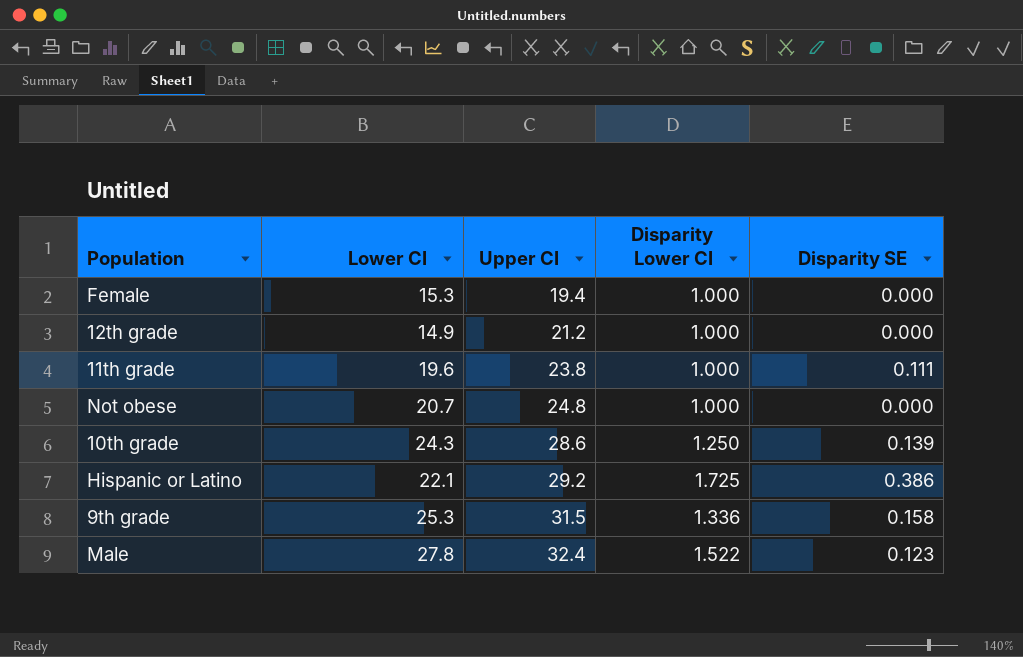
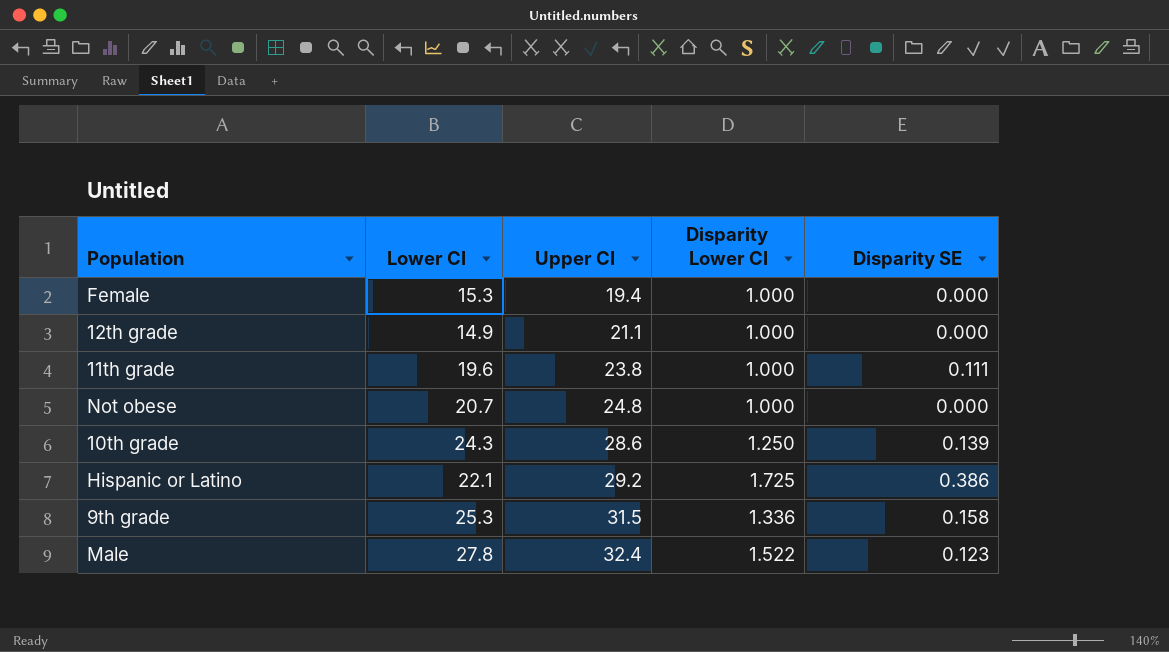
12th grade | Upper CI: 21.2 -> 21.1

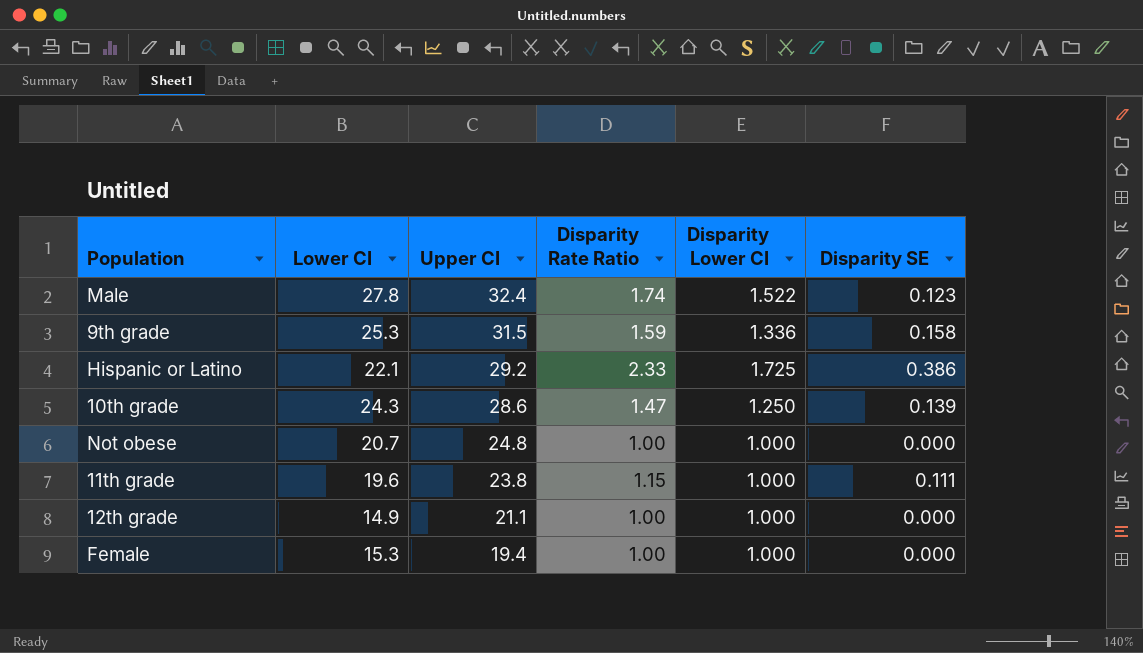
row order: Upper CI ascending -> Upper CI descending
column Disparity Rate Ratio | position: none -> 4

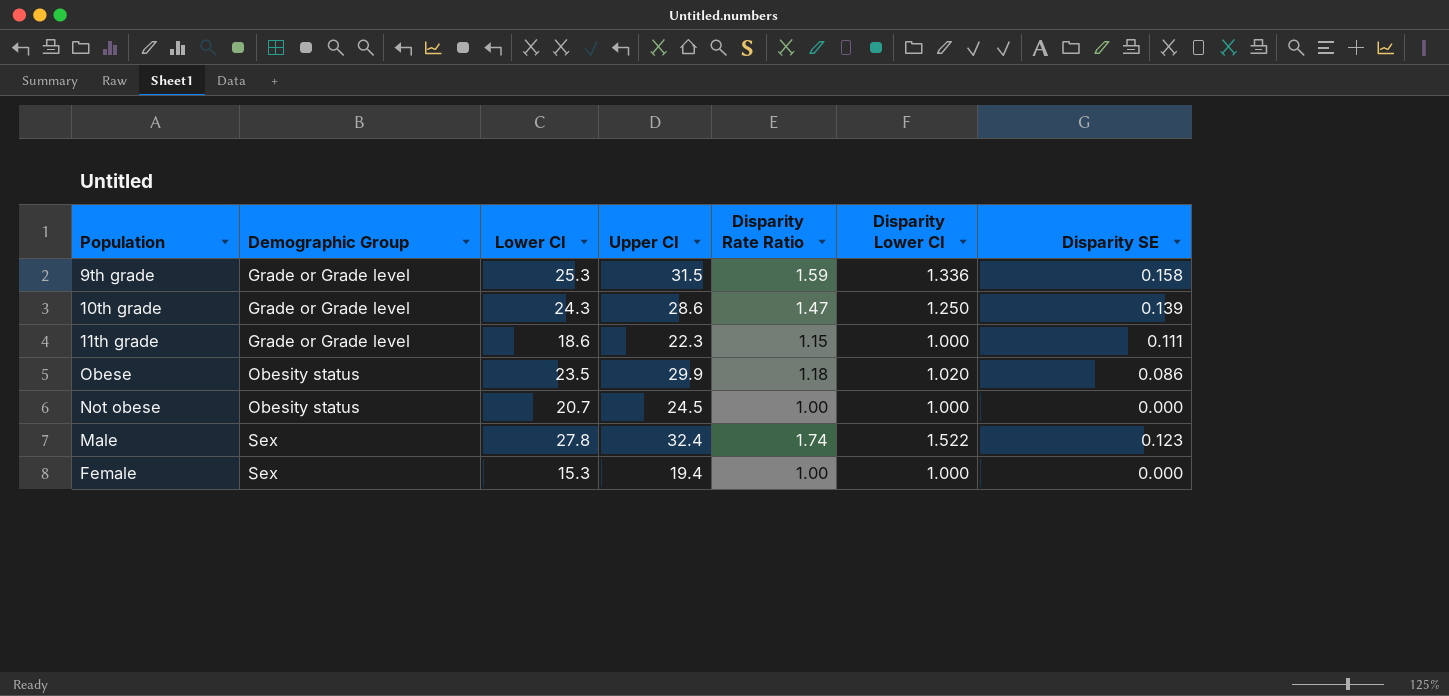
row order: Upper CI descending -> Demographic Group ascending
column Demographic Group | position: none -> 2
row Hispanic or Latino: 22.1 | 29.2 | 2.33 | 1.725 | 0.386 -> none
row 12th grade: 14.9 | 21.1 | 1.00 | 1.000 | 0.000 -> none
11th grade | Lower CI: 19.6 -> 18.6
11th grade | Upper CI: 23.8 -> 22.3
row Obese: none -> Obesity status | 23.5 | 29.9 | 1.18 | 1.020 | 0.086
Not obese | Upper CI: 24.8 -> 24.5

